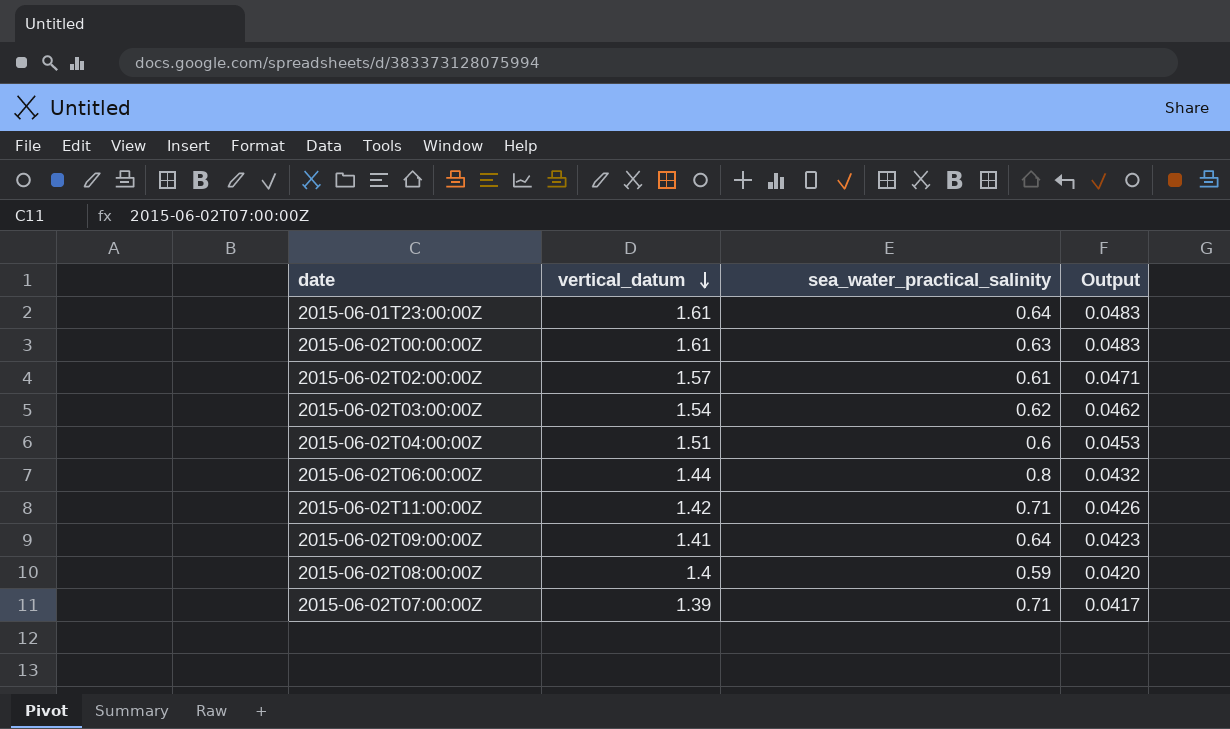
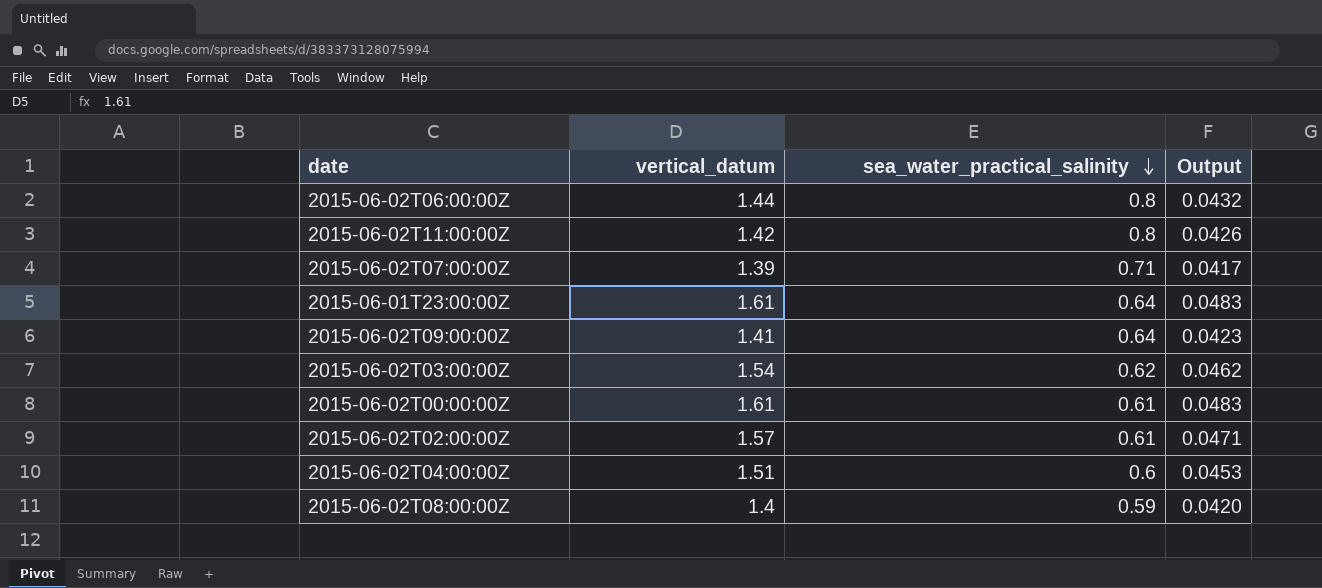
row order: vertical_datum descending -> sea_water_practical_salinity descending
2015-06-02T11:00:00Z | sea_water_practical_salinity: 0.71 -> 0.8
2015-06-02T00:00:00Z | sea_water_practical_salinity: 0.63 -> 0.61

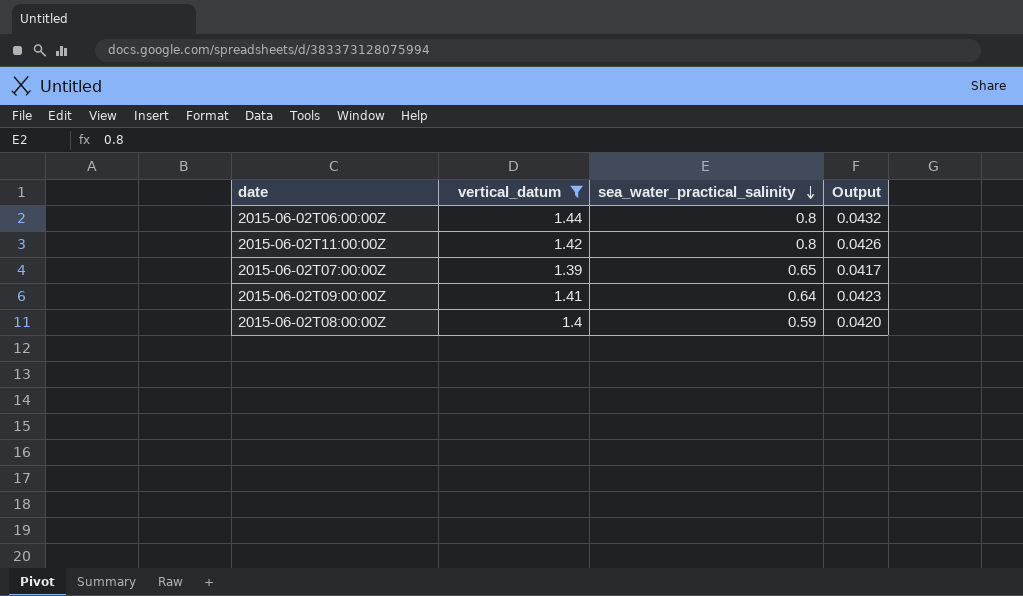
filter: none -> vertical_datum <= 1.44
2015-06-02T07:00:00Z | sea_water_practical_salinity: 0.71 -> 0.65

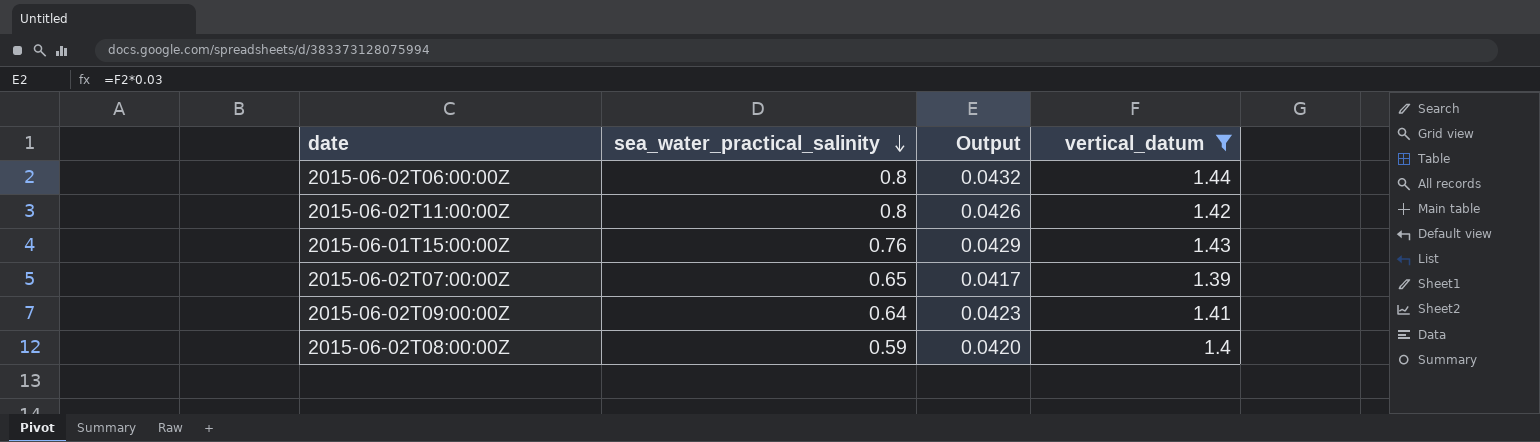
column vertical_datum | position: 2 -> 4
row 2015-06-01T15:00:00Z: none -> 0.76 | 0.0429 | 1.43

